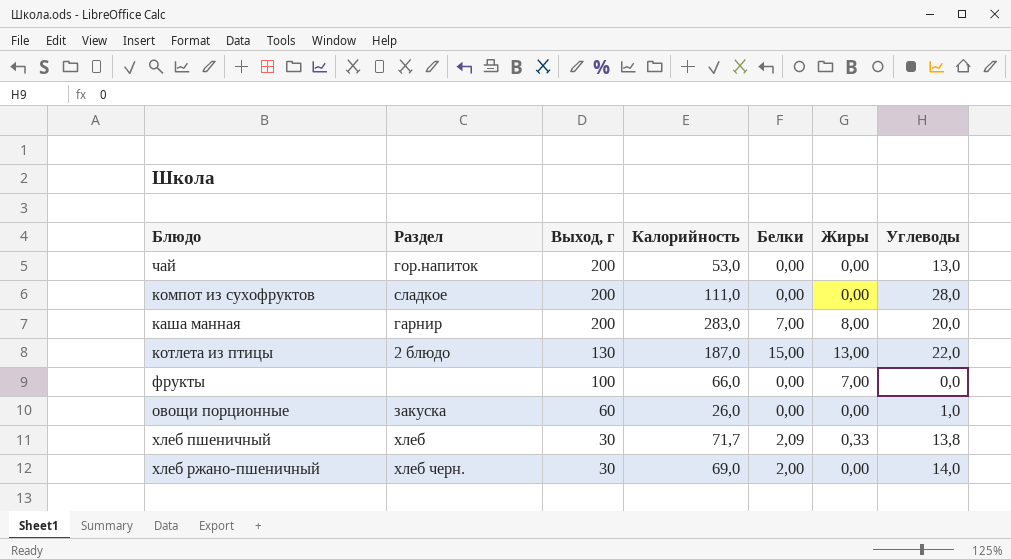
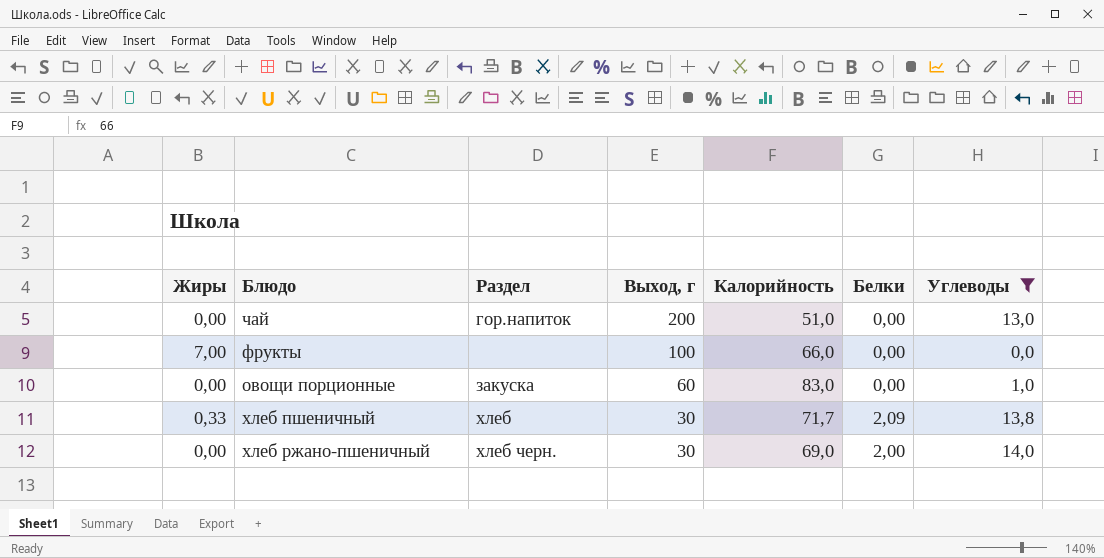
filter: none -> Углеводы <= 14,0
column Жиры | position: 6 -> 1
чай | Калорийность: 53,0 -> 51,0
овощи порционные | Калорийность: 26,0 -> 83,0

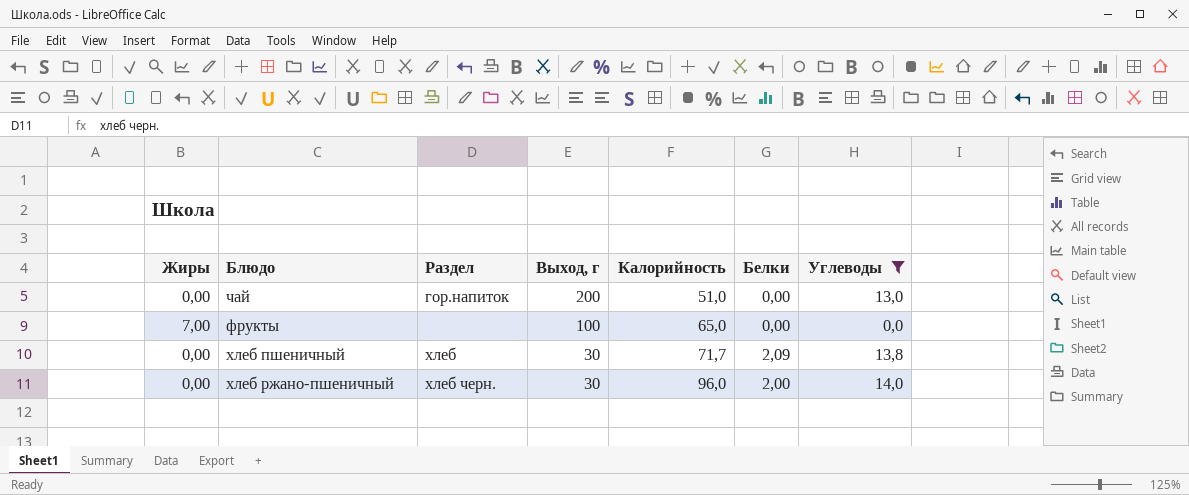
row овощи порционные: 0,00 | закуска | 60 | 83,0 | 0,00 | 1,0 -> none
фрукты | Калорийность: 66,0 -> 65,0
хлеб пшеничный | Жиры: 0,33 -> 0,00
хлеб ржано-пшеничный | Калорийность: 69,0 -> 96,0

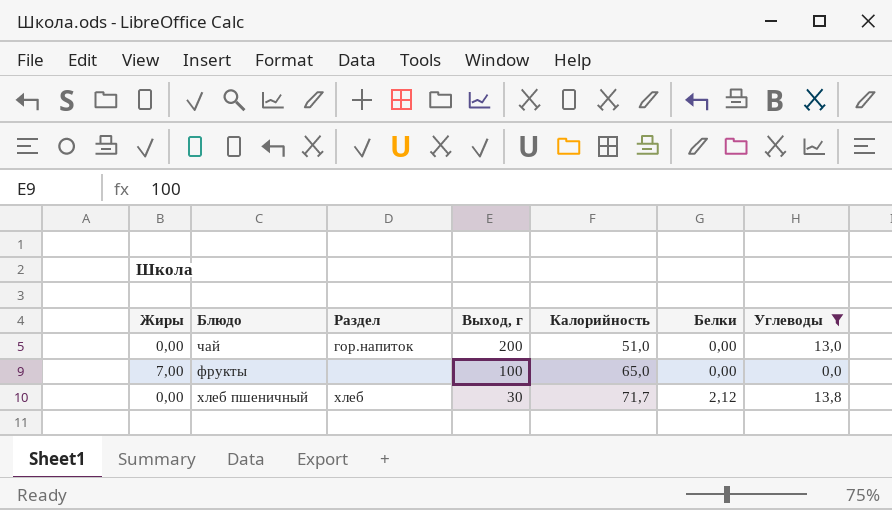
row хлеб ржано-пшеничный: 0,00 | хлеб черн. | 30 | 96,0 | 2,00 | 14,0 -> none
хлеб пшеничный | Белки: 2,09 -> 2,12

